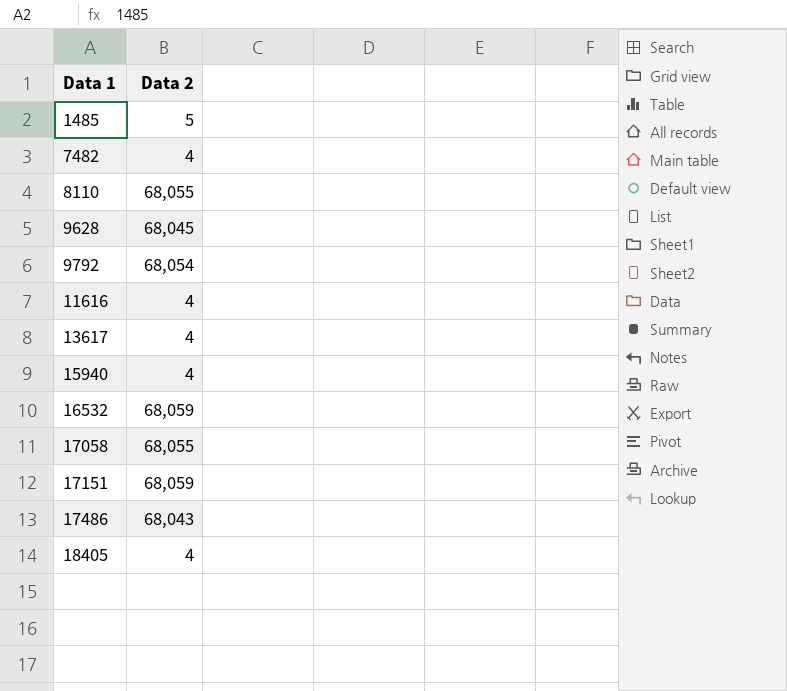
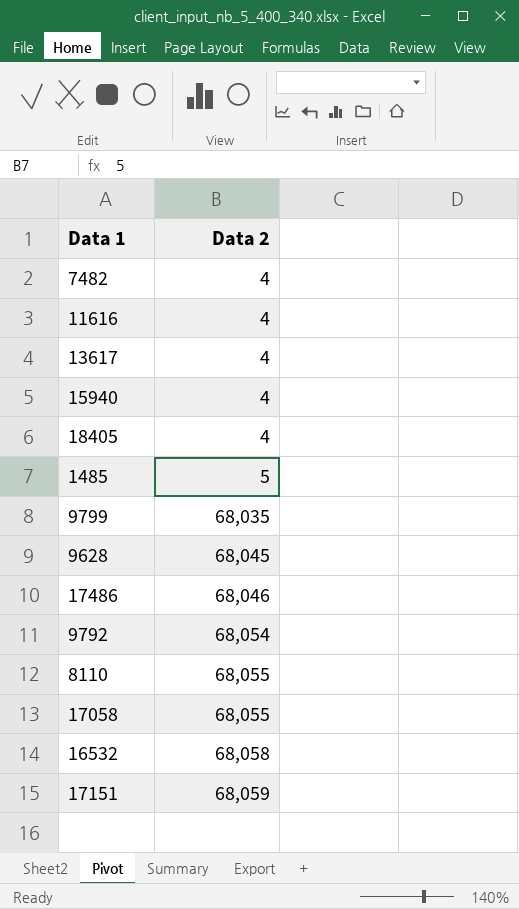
row order: Data 1 ascending -> Data 2 ascending
row 9799: none -> 68,035
17486 | Data 2: 68,043 -> 68,046
16532 | Data 2: 68,059 -> 68,058

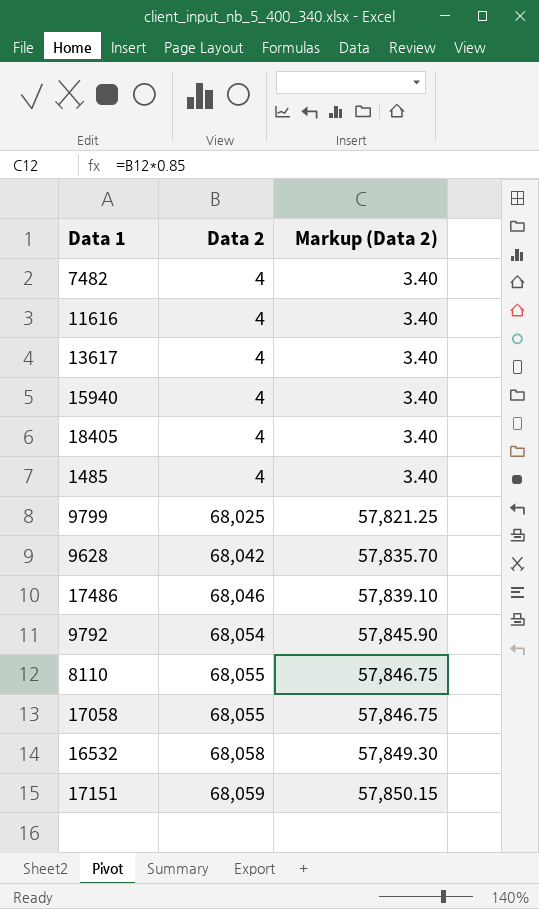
column Markup (Data 2) | formula: none -> [Data 2] * 0.85
1485 | Data 2: 5 -> 4
9799 | Data 2: 68,035 -> 68,025
9628 | Data 2: 68,045 -> 68,042

